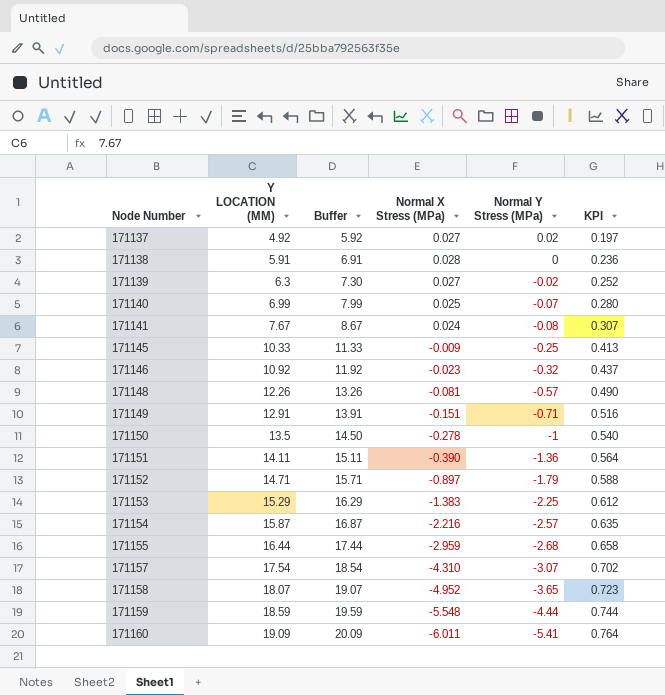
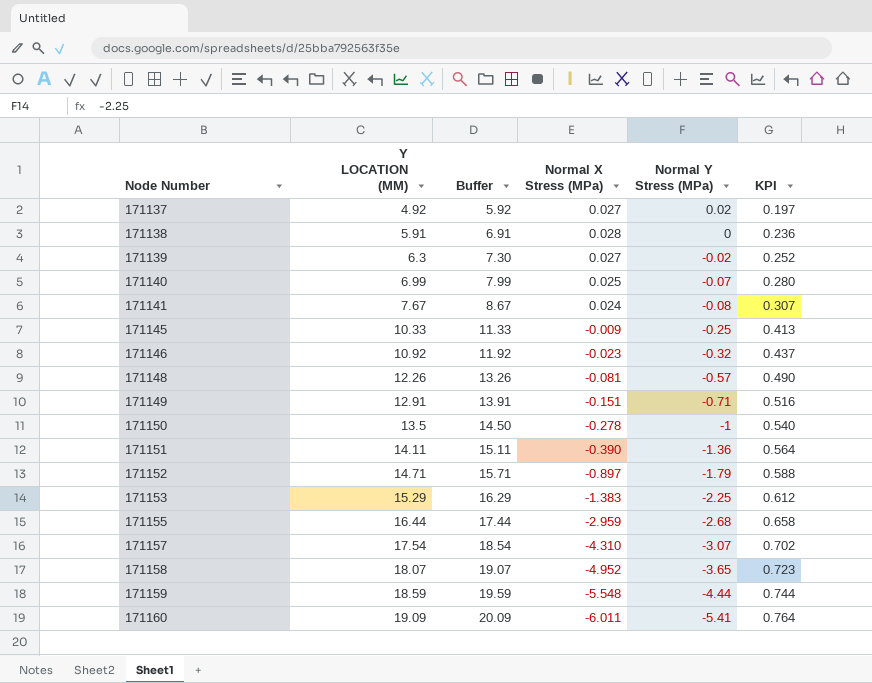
row 171154: 15.87 | 16.87 | -2.216 | -2.57 | 0.635 -> none

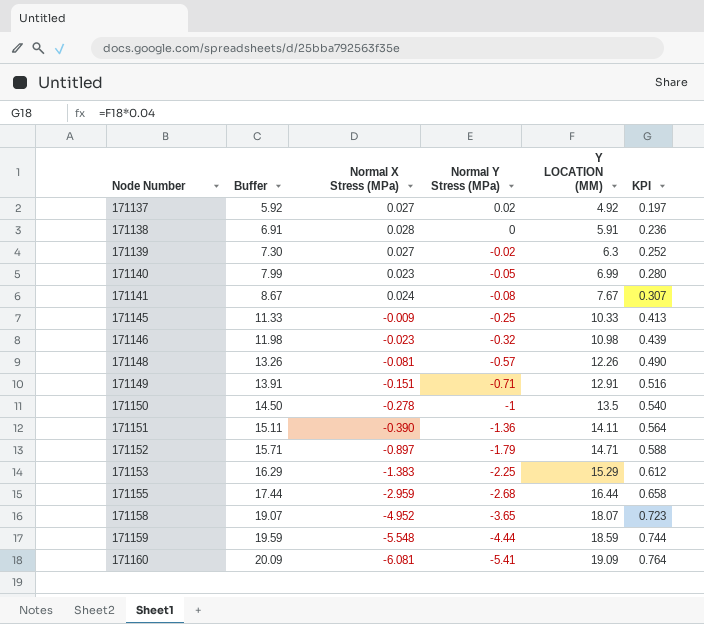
column Y LOCATION (MM) | position: 2 -> 5
row 171157: 17.54 | 18.54 | -4.310 | -3.07 | 0.702 -> none
171140 | Normal X Stress (MPa): 0.025 -> 0.023
171140 | Normal Y Stress (MPa): -0.07 -> -0.05
171146 | Buffer: 11.92 -> 11.98
171146 | Y LOCATION (MM): 10.92 -> 10.98
171146 | KPI: 0.437 -> 0.439
171160 | Normal X Stress (MPa): -6.011 -> -6.081

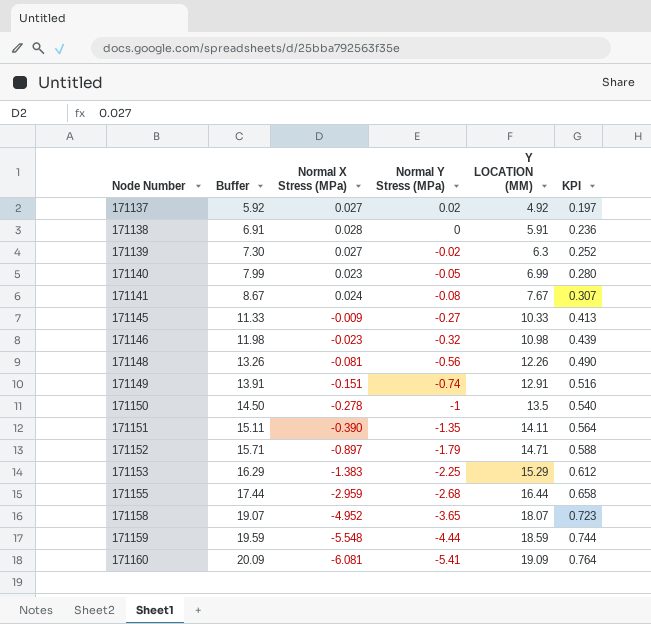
171145 | Normal Y Stress (MPa): -0.25 -> -0.27
171148 | Normal Y Stress (MPa): -0.57 -> -0.56
171149 | Normal Y Stress (MPa): -0.71 -> -0.74
171151 | Normal Y Stress (MPa): -1.36 -> -1.35

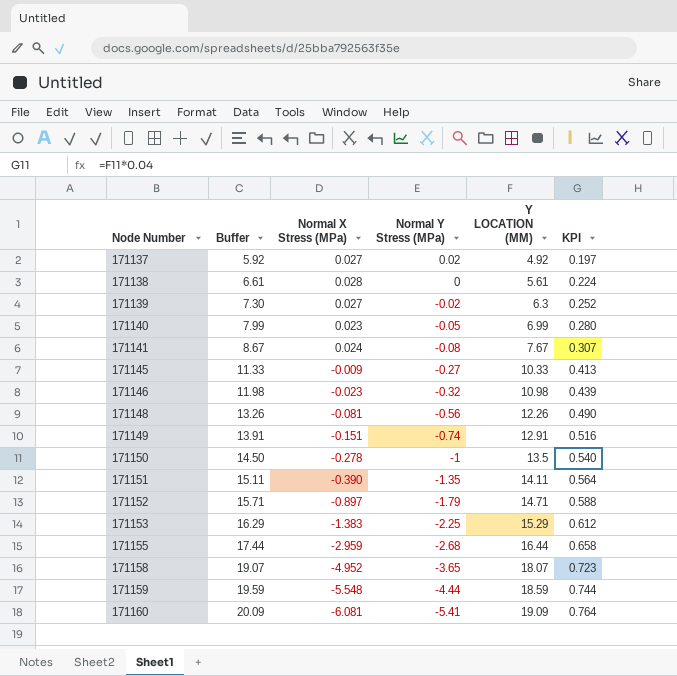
171138 | Buffer: 6.91 -> 6.61
171138 | Y LOCATION (MM): 5.91 -> 5.61
171138 | KPI: 0.236 -> 0.224

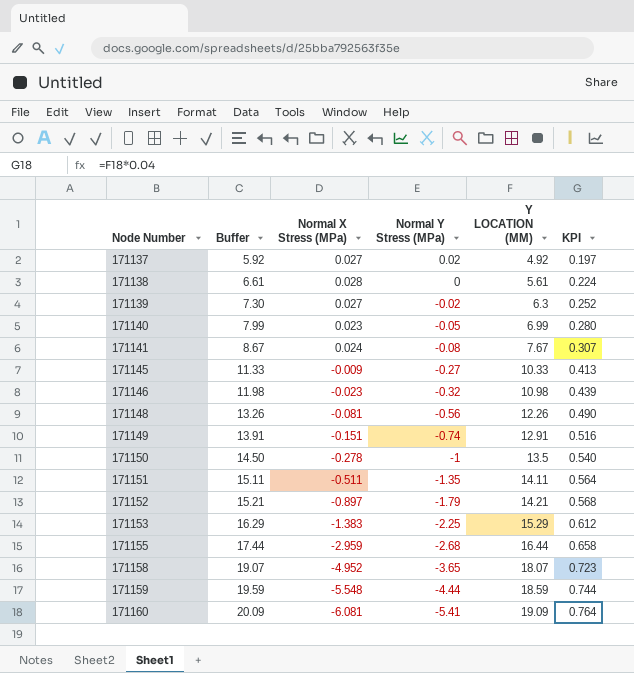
171151 | Normal X Stress (MPa): -0.390 -> -0.511
171152 | Buffer: 15.71 -> 15.21
171152 | Y LOCATION (MM): 14.71 -> 14.21
171152 | KPI: 0.588 -> 0.568

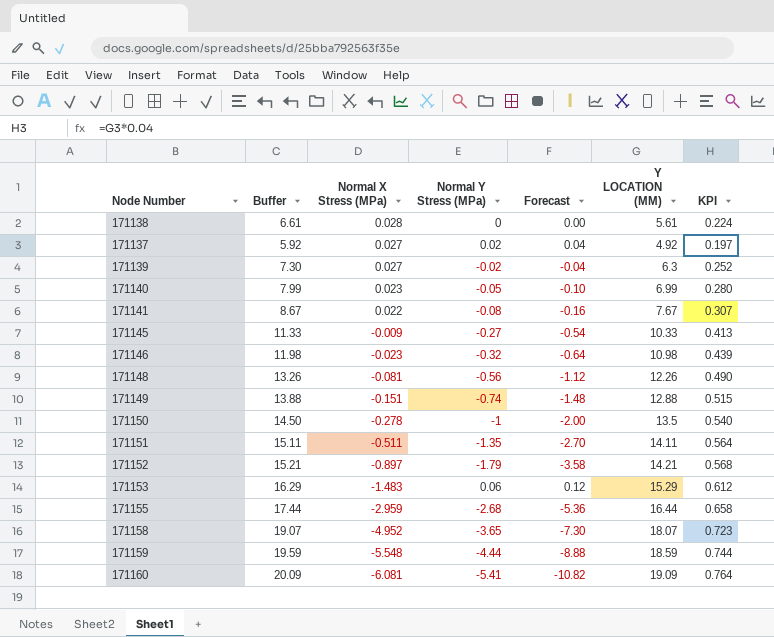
row order: Node Number ascending -> Normal X Stress (MPa) descending
column Forecast | formula: none -> [Normal Y Stress (MPa)] * 2
171141 | Normal X Stress (MPa): 0.024 -> 0.022
171149 | Buffer: 13.91 -> 13.88
171149 | Y LOCATION (MM): 12.91 -> 12.88
171149 | KPI: 0.516 -> 0.515
171153 | Normal X Stress (MPa): -1.383 -> -1.483
171153 | Normal Y Stress (MPa): -2.25 -> 0.06

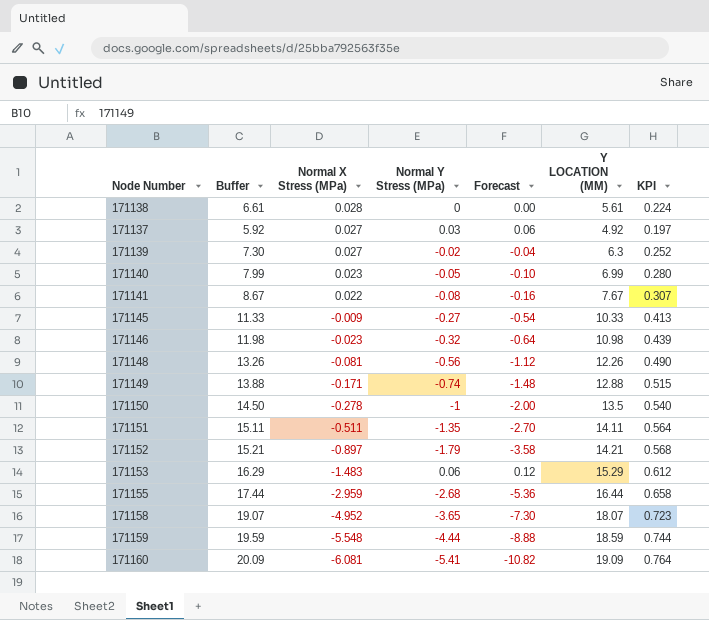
171137 | Normal Y Stress (MPa): 0.02 -> 0.03
171137 | Forecast: 0.04 -> 0.06
171149 | Normal X Stress (MPa): -0.151 -> -0.171

